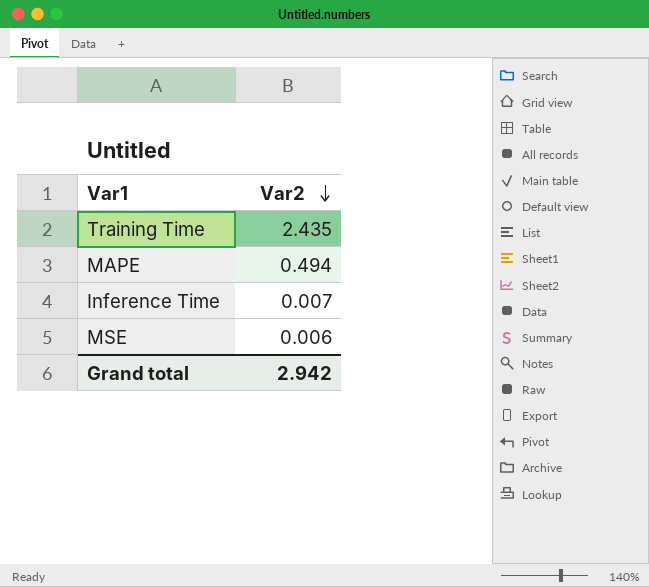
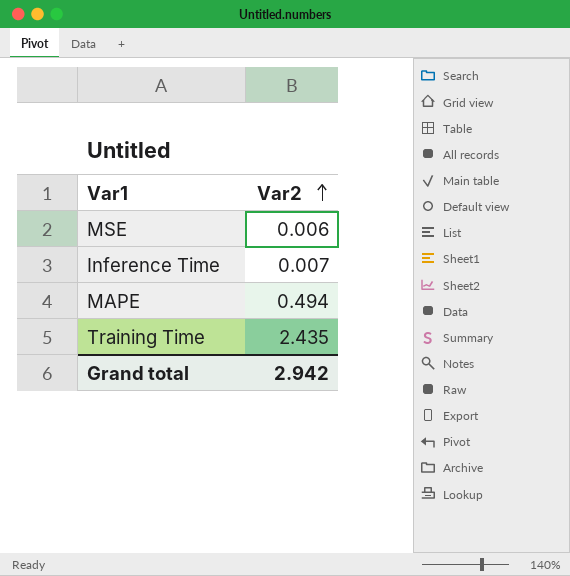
row order: Var2 descending -> Var2 ascending

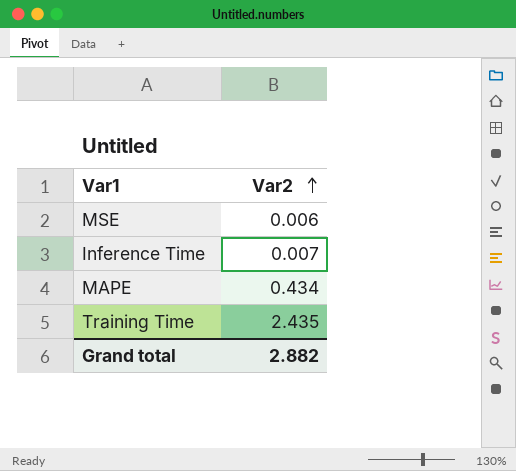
MAPE | Var2: 0.494 -> 0.434
Grand total | Var2: 2.942 -> 2.882

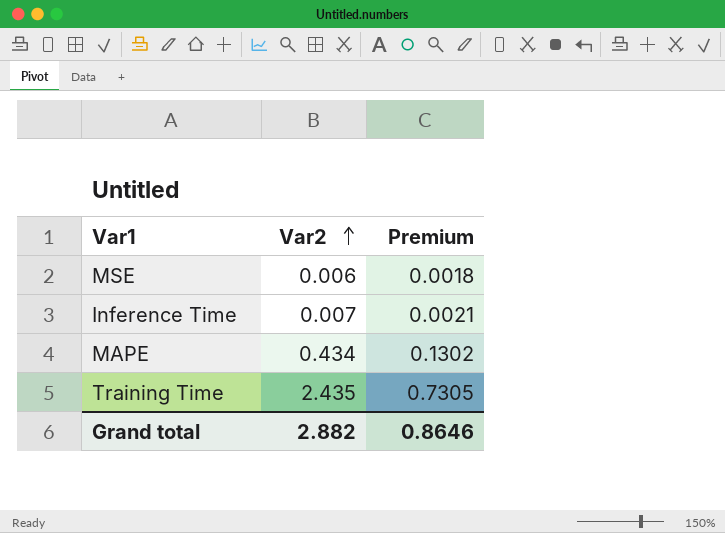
column Premium | formula: none -> [Var2] * 0.3

